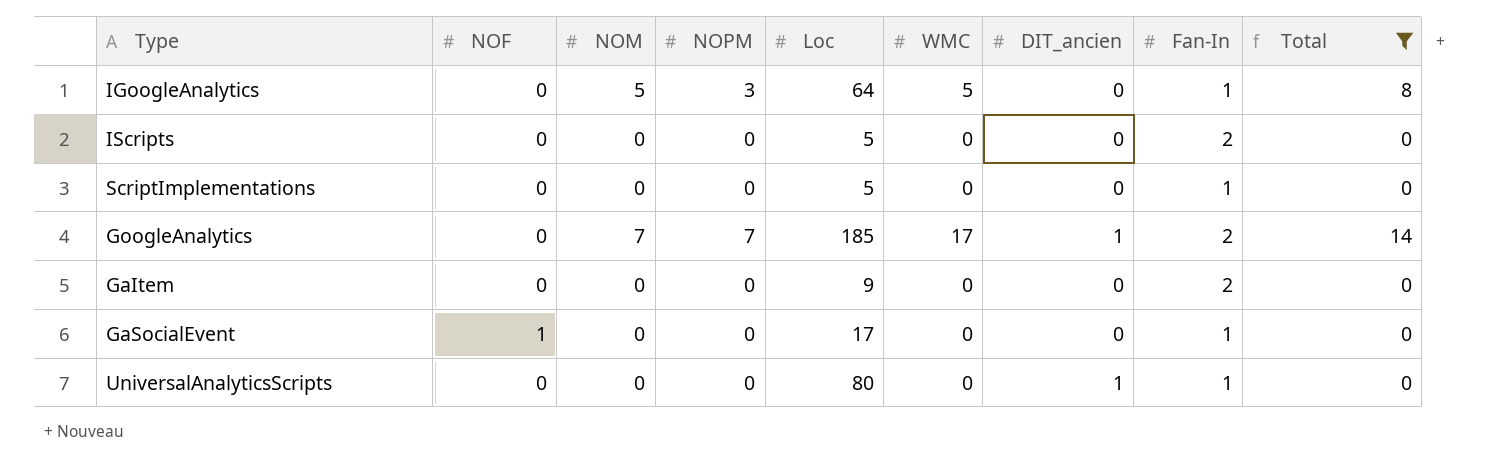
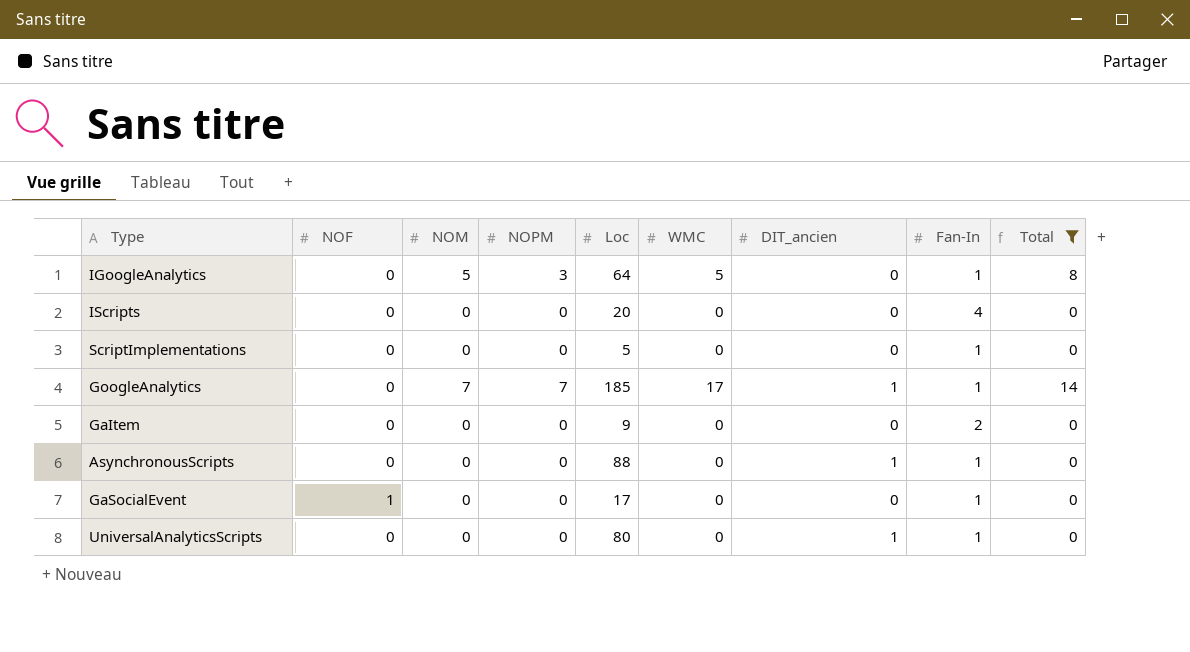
IScripts | Loc: 5 -> 20
IScripts | Fan-In: 2 -> 4
GoogleAnalytics | Fan-In: 2 -> 1
row AsynchronousScripts: none -> 0 | 0 | 0 | 88 | 0 | 1 | 1 | 0

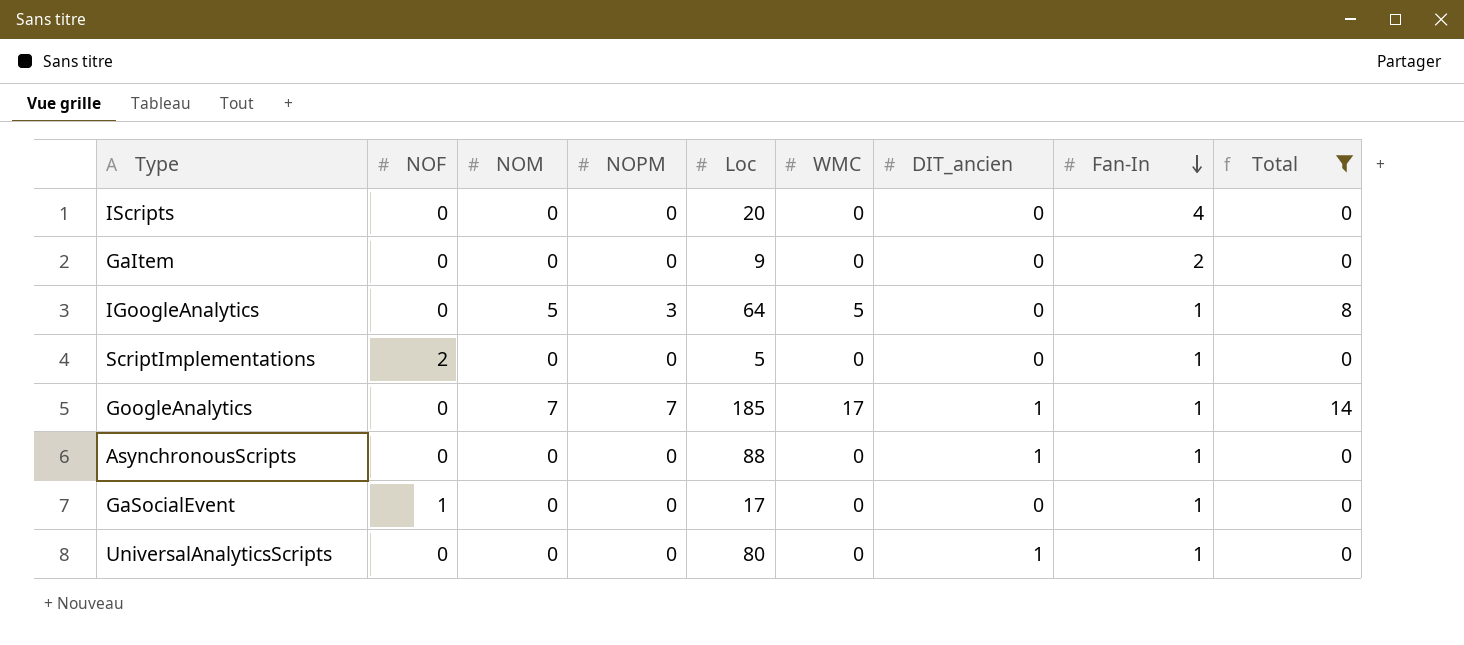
row order: none -> Fan-In descending
ScriptImplementations | NOF: 0 -> 2

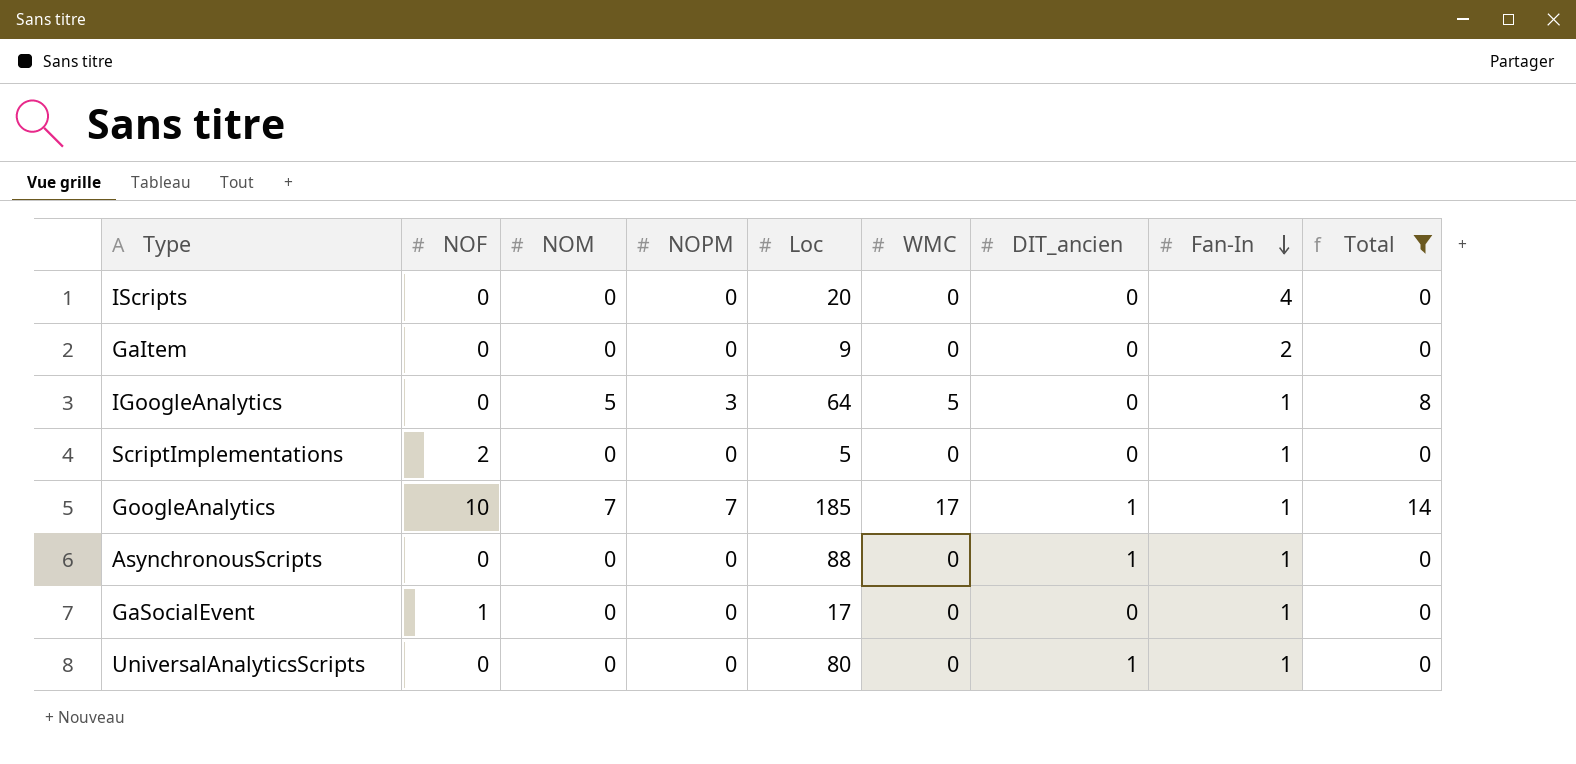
GoogleAnalytics | NOF: 0 -> 10

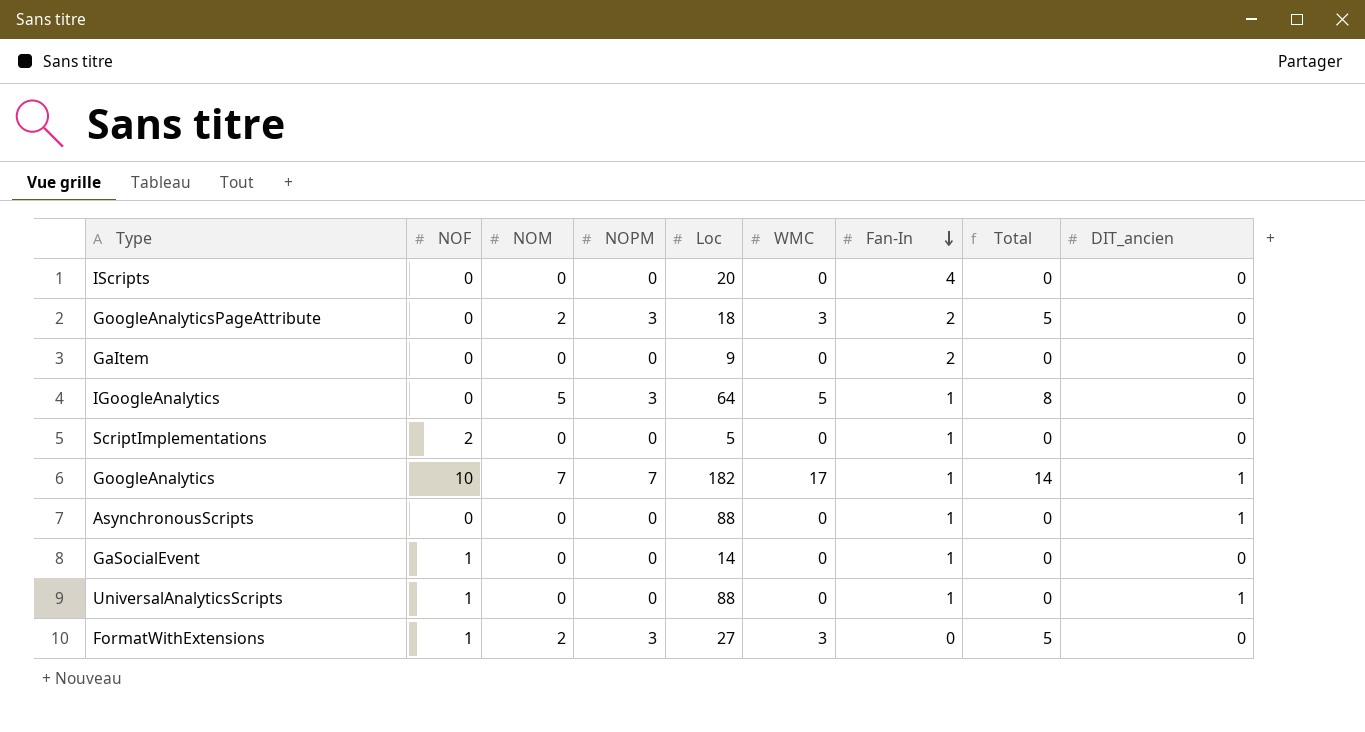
filter: Total != 5 -> none
column DIT_ancien | position: 7 -> 9
GoogleAnalytics | Loc: 185 -> 182
GaSocialEvent | Loc: 17 -> 14
UniversalAnalyticsScripts | NOF: 0 -> 1
UniversalAnalyticsScripts | Loc: 80 -> 88

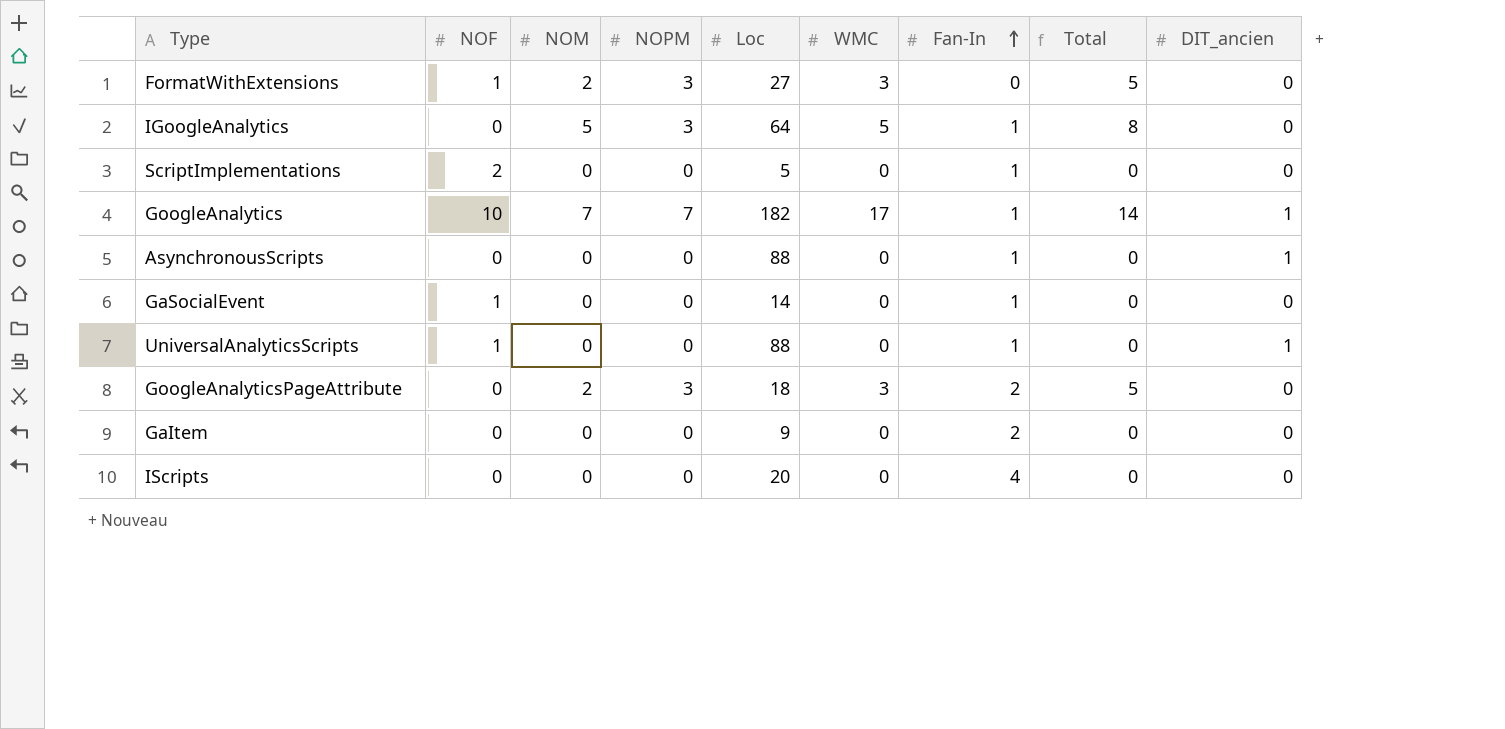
row order: Fan-In descending -> Fan-In ascending

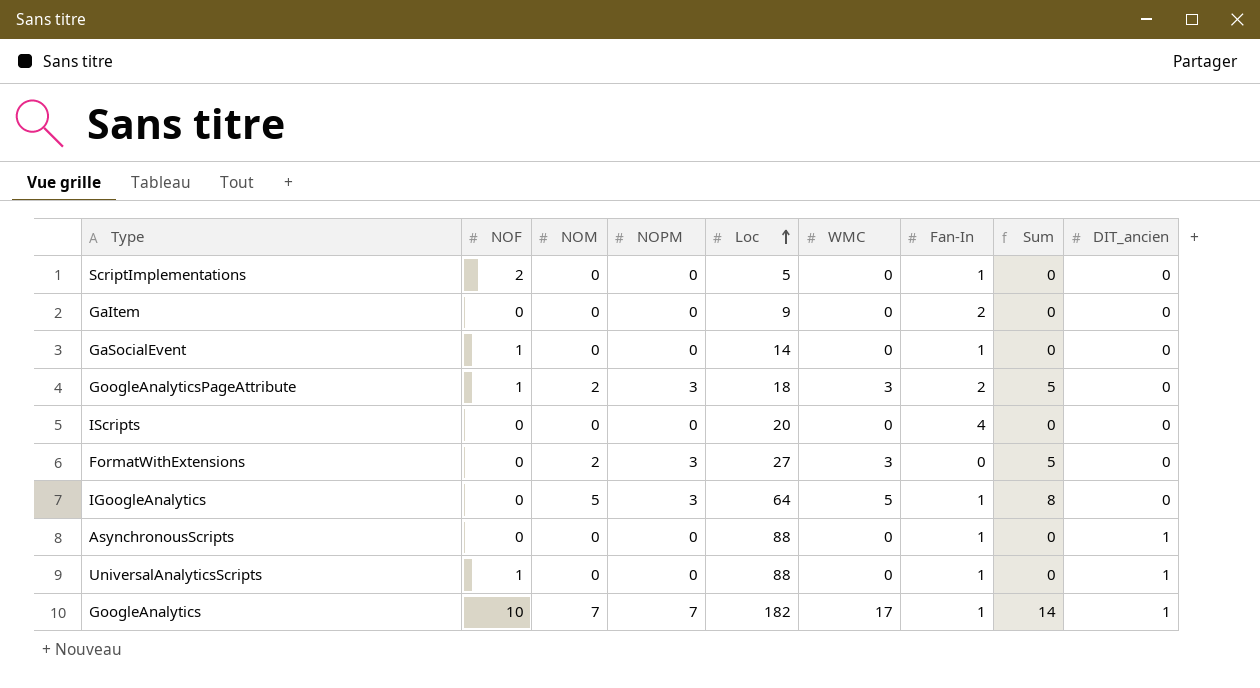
row order: Fan-In ascending -> Loc ascending
column name: Total -> Sum
GoogleAnalyticsPageAttribute | NOF: 0 -> 1
FormatWithExtensions | NOF: 1 -> 0

